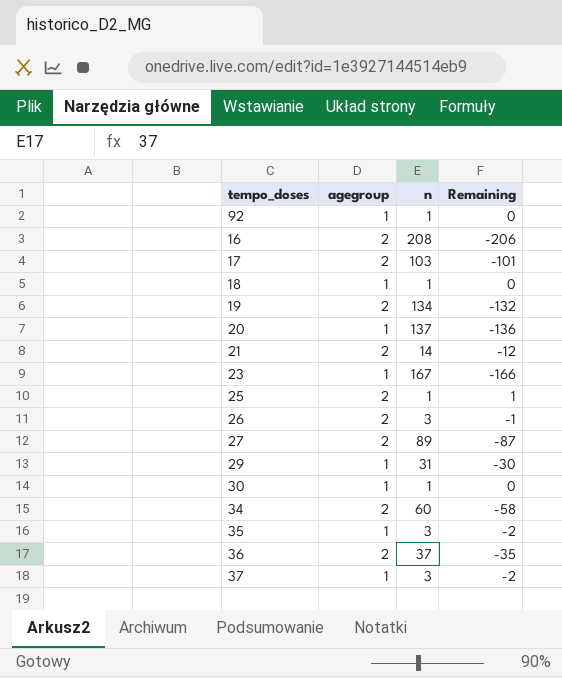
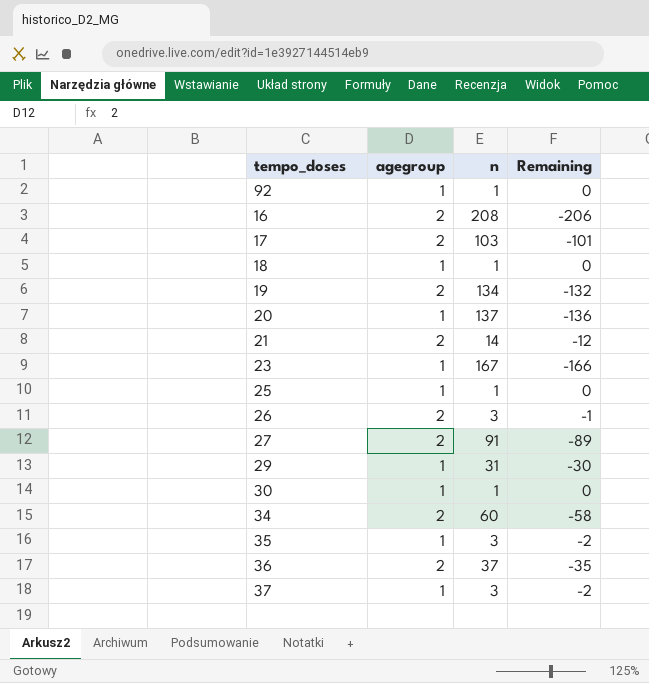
25 | agegroup: 2 -> 1
25 | Remaining: 1 -> 0
27 | n: 89 -> 91
27 | Remaining: -87 -> -89

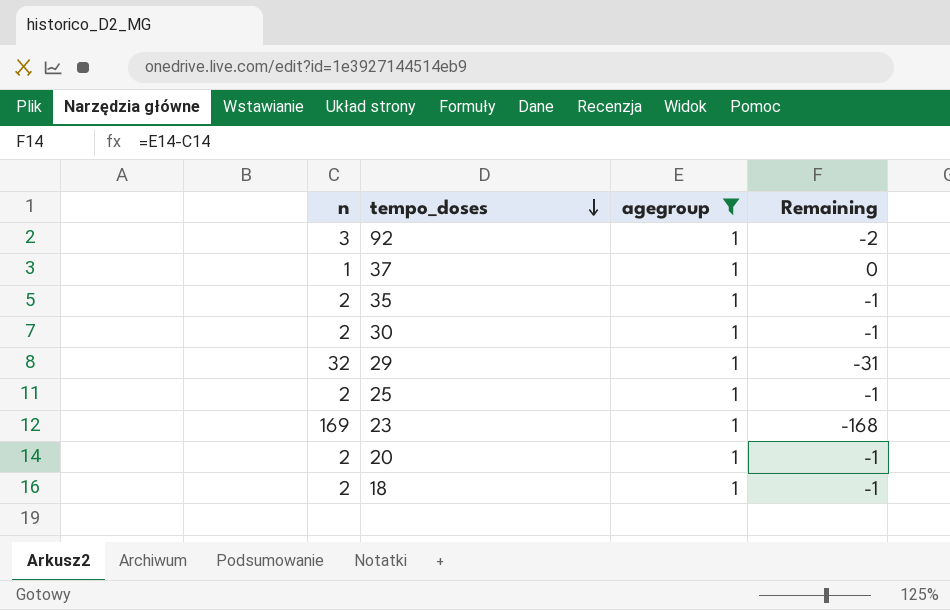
filter: none -> agegroup = 1
row order: none -> tempo_doses descending
column n | position: 3 -> 1
92 | n: 1 -> 3
92 | Remaining: 0 -> -2
37 | n: 3 -> 1
37 | Remaining: -2 -> 0
35 | n: 3 -> 2
35 | Remaining: -2 -> -1
30 | n: 1 -> 2
30 | Remaining: 0 -> -1
29 | n: 31 -> 32
29 | Remaining: -30 -> -31
25 | n: 1 -> 2
25 | Remaining: 0 -> -1
23 | n: 167 -> 169
23 | Remaining: -166 -> -168
20 | n: 137 -> 2
20 | Remaining: -136 -> -1
18 | n: 1 -> 2
18 | Remaining: 0 -> -1

